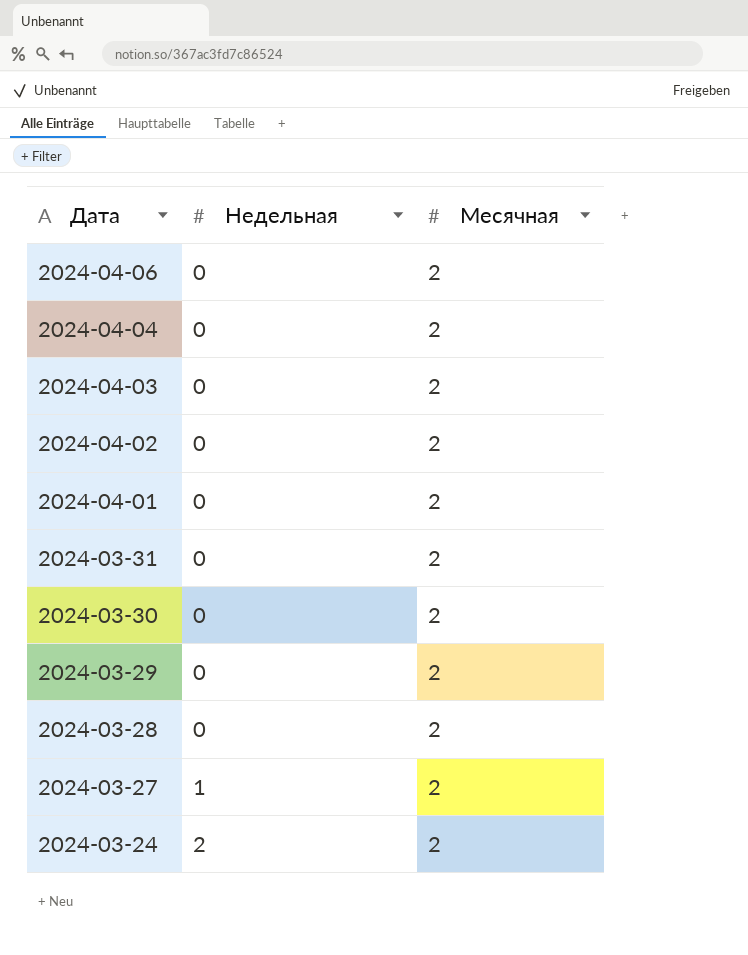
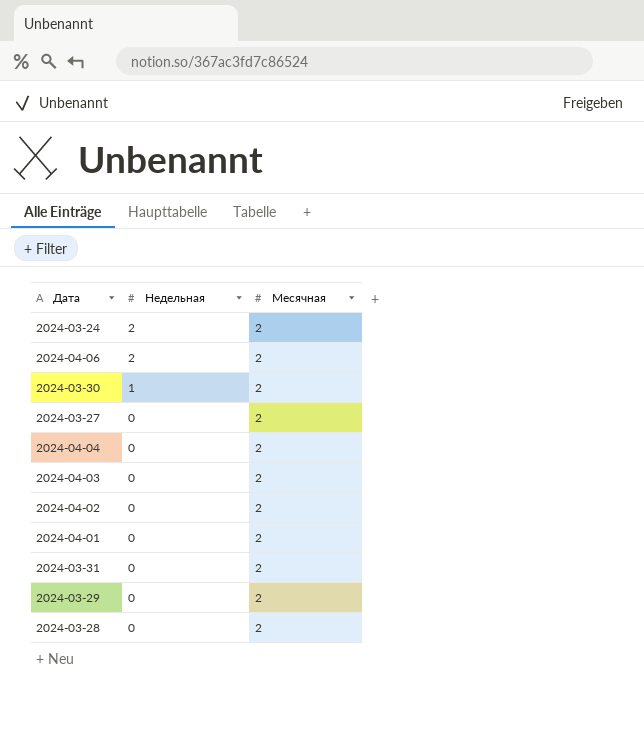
row order: Дата descending -> Недельная descending
2024-04-06 | Недельная: 0 -> 2
2024-03-30 | Недельная: 0 -> 1
2024-03-27 | Недельная: 1 -> 0

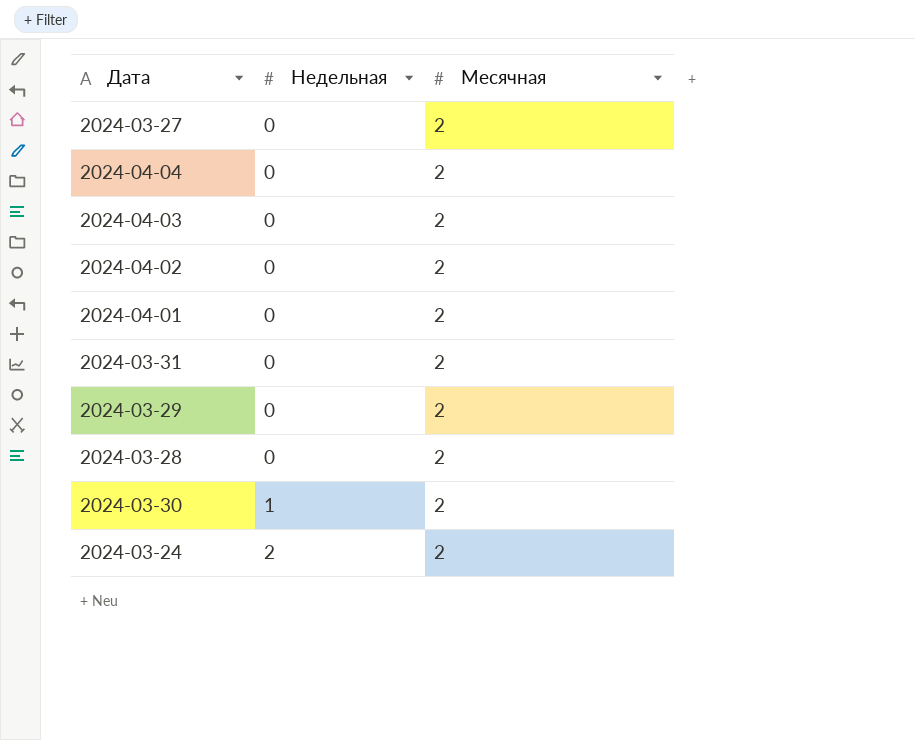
row order: Недельная descending -> Недельная ascending
row 2024-04-06: 2 | 2 -> none

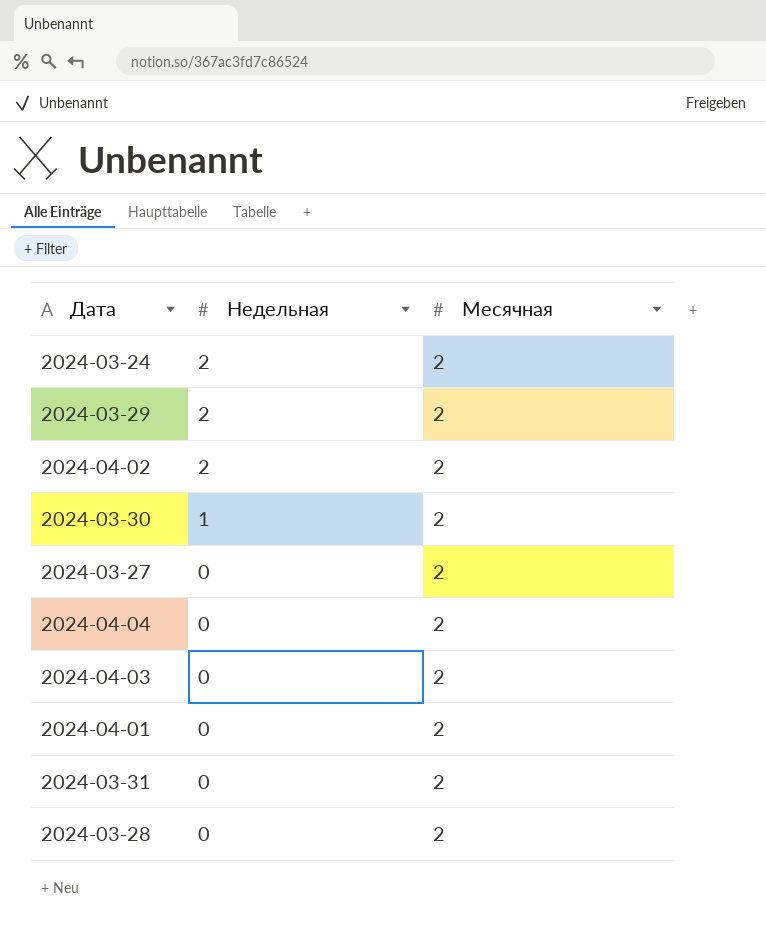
row order: Недельная ascending -> Недельная descending
2024-03-29 | Недельная: 0 -> 2
2024-04-02 | Недельная: 0 -> 2

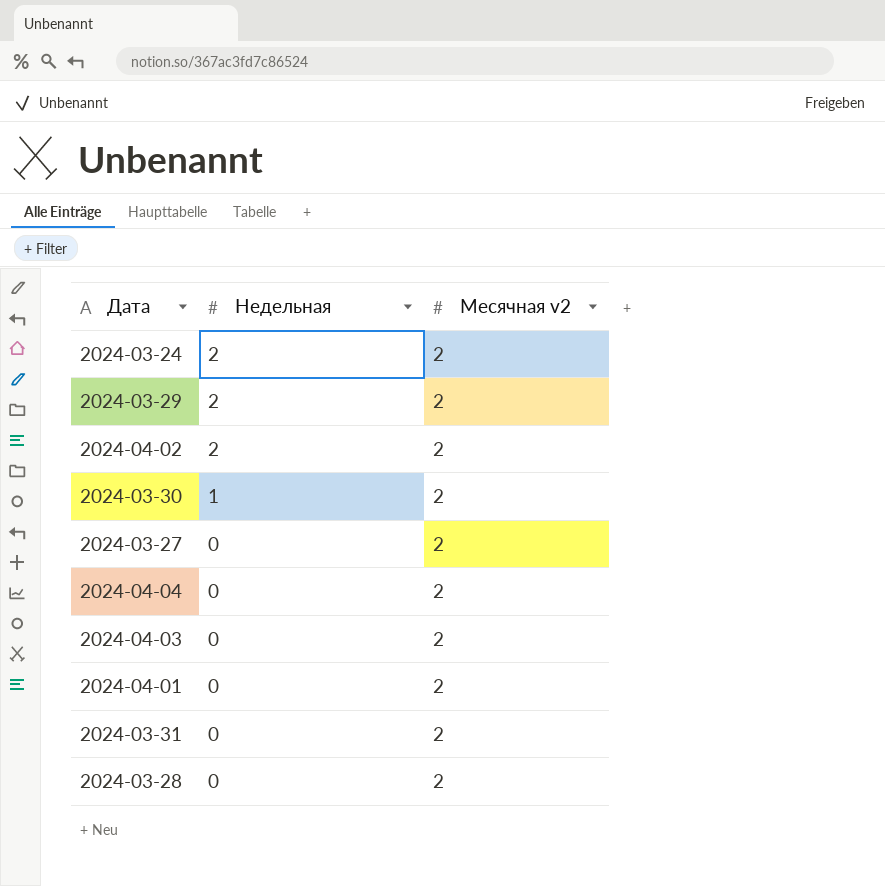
column name: Месячная -> Месячная v2

